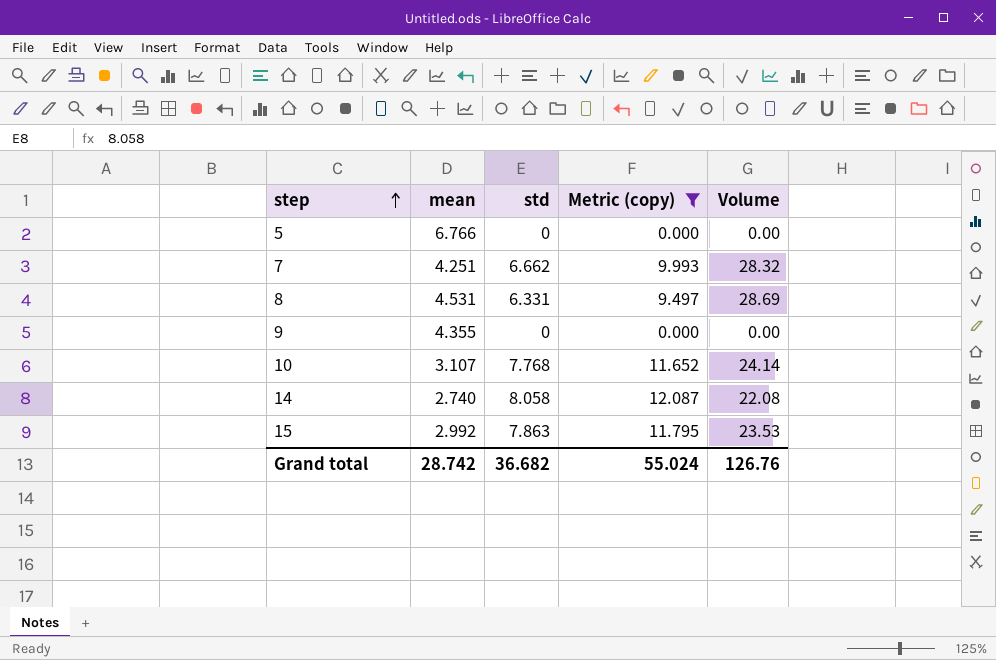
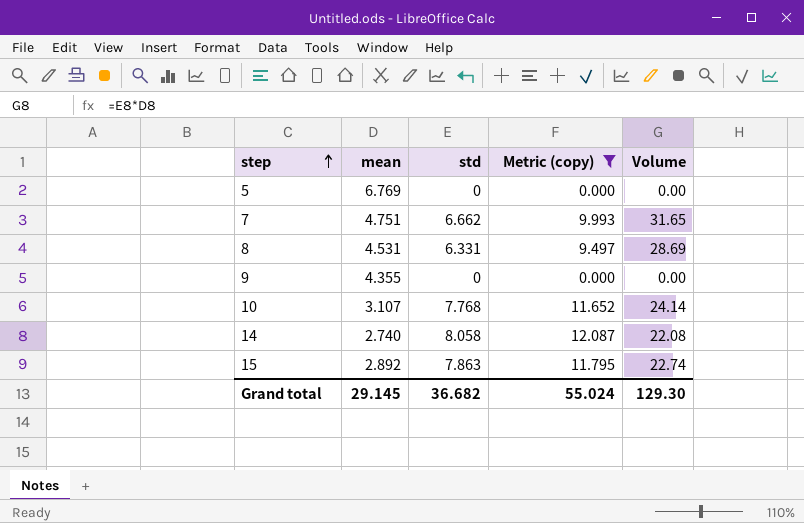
5 | mean: 6.766 -> 6.769
7 | mean: 4.251 -> 4.751
7 | Volume: 28.32 -> 31.65
15 | mean: 2.992 -> 2.892
15 | Volume: 23.53 -> 22.74
Grand total | mean: 28.742 -> 29.145
Grand total | Volume: 126.76 -> 129.30

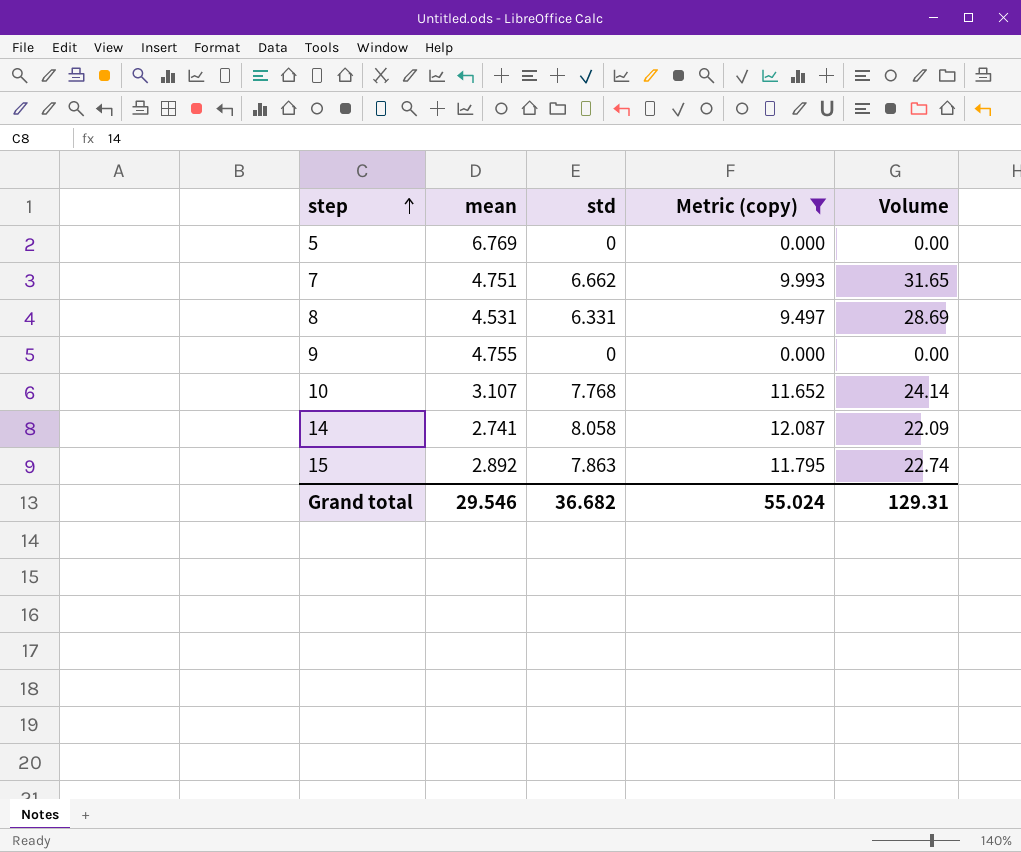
9 | mean: 4.355 -> 4.755
14 | mean: 2.740 -> 2.741
14 | Volume: 22.08 -> 22.09
Grand total | mean: 29.145 -> 29.546
Grand total | Volume: 129.30 -> 129.31

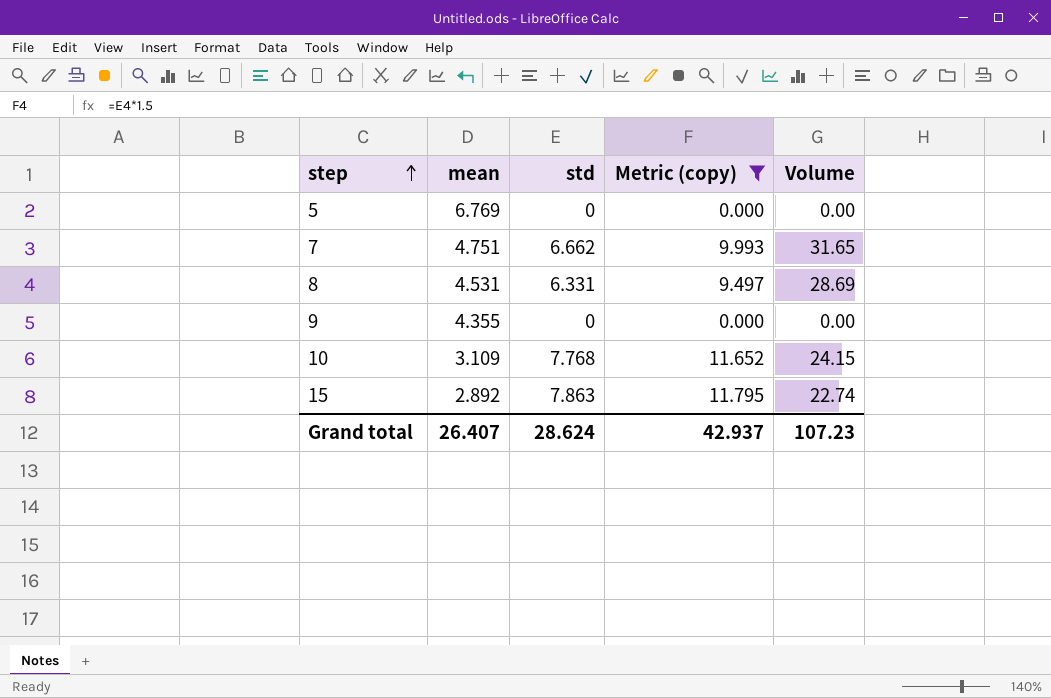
row 14: 2.741 | 8.058 | 12.087 | 22.09 -> none
9 | mean: 4.755 -> 4.355
10 | mean: 3.107 -> 3.109
10 | Volume: 24.14 -> 24.15
Grand total | mean: 29.546 -> 26.407
Grand total | std: 36.682 -> 28.624
Grand total | Metric (copy): 55.024 -> 42.937
Grand total | Volume: 129.31 -> 107.23

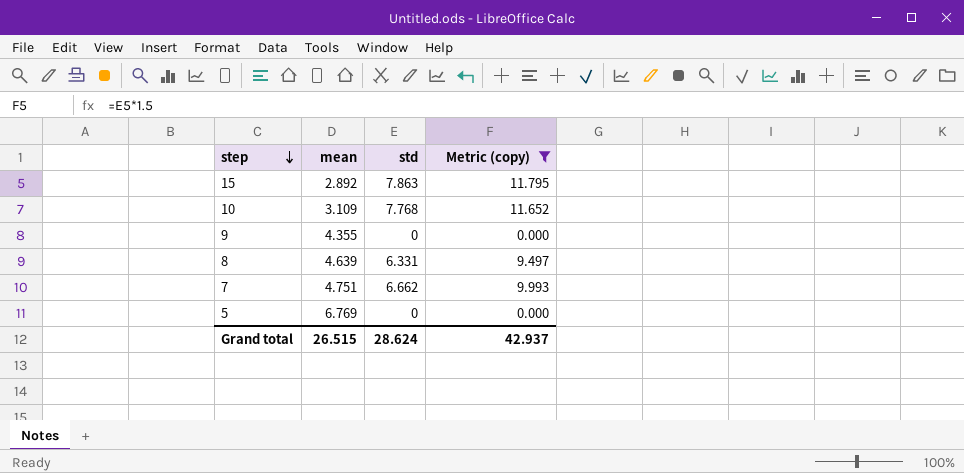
row order: step ascending -> step descending
column Volume | formula: [mean] * [std] -> none
8 | mean: 4.531 -> 4.639
Grand total | mean: 26.407 -> 26.515

